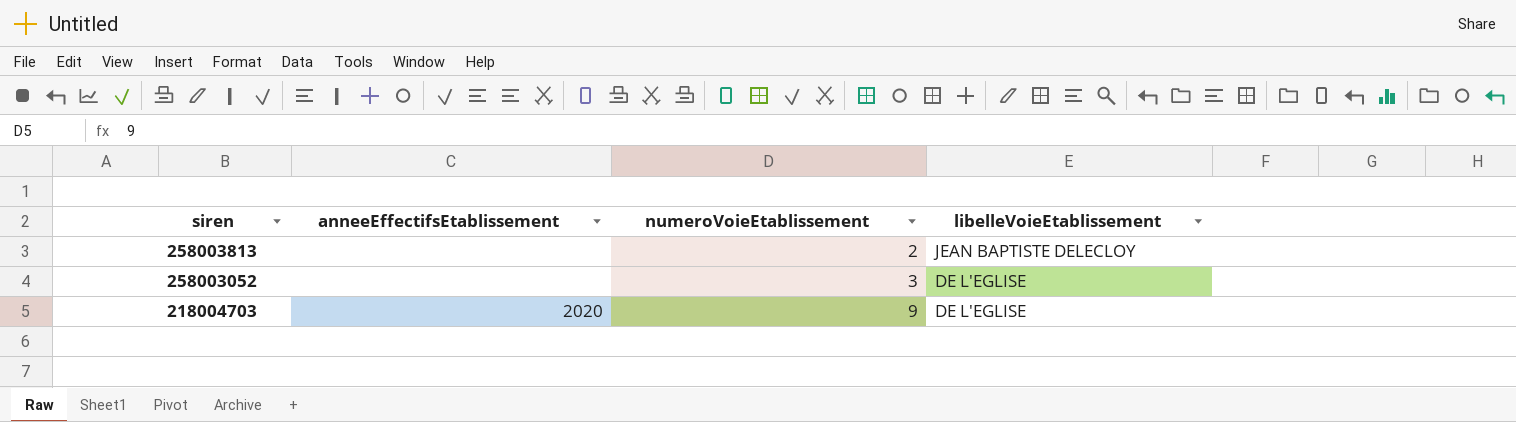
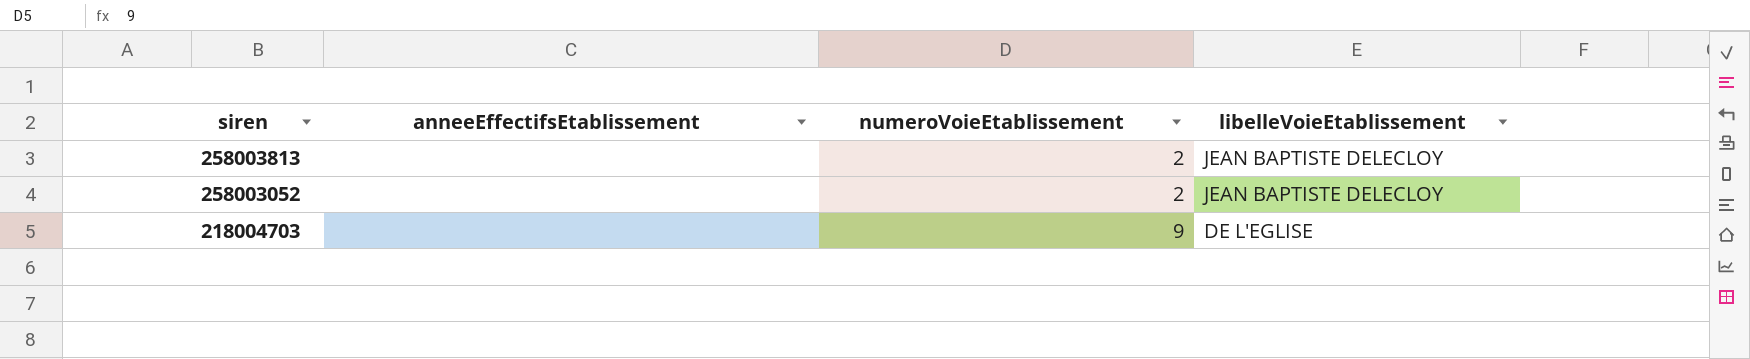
258003052 | numeroVoieEtablissement: 3 -> 2
258003052 | libelleVoieEtablissement: DE L'EGLISE -> JEAN BAPTISTE DELECLOY
218004703 | anneeEffectifsEtablissement: 2020 -> none

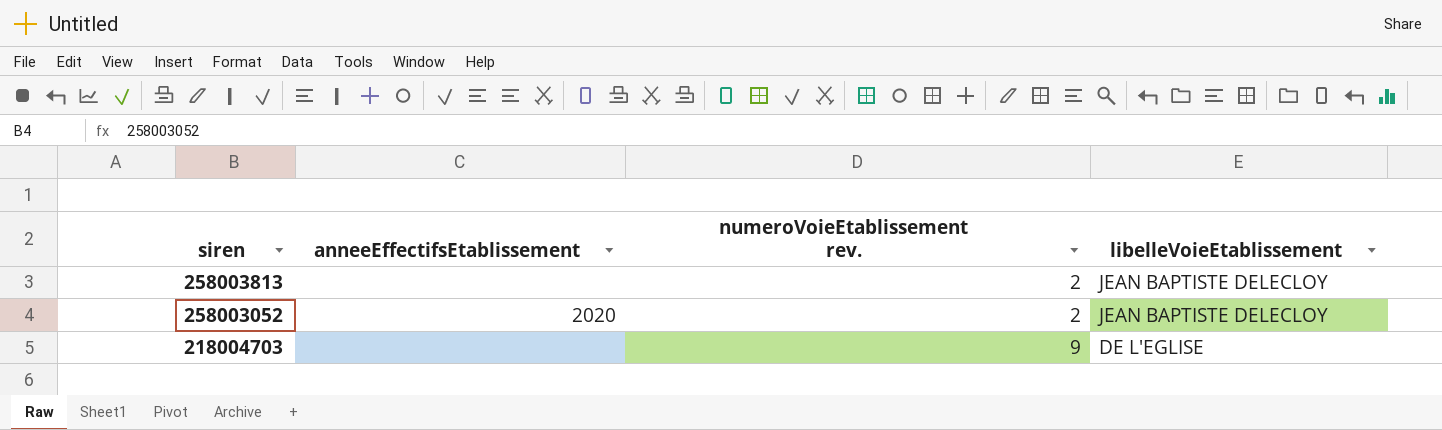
column name: numeroVoieEtablissement -> numeroVoieEtablissement rev.
258003052 | anneeEffectifsEtablissement: none -> 2020

